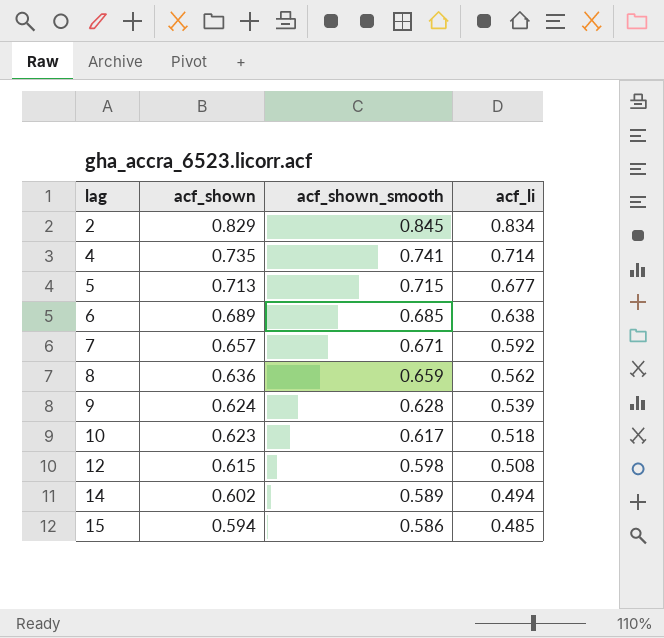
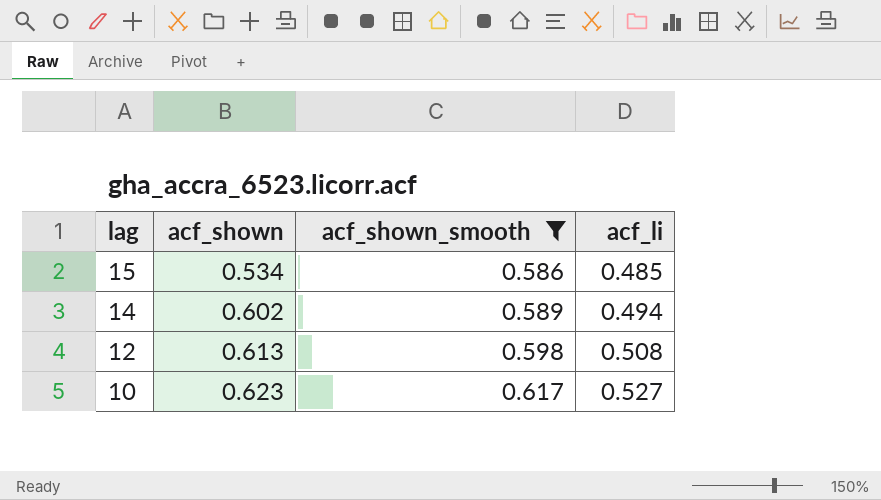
filter: none -> acf_shown_smooth <= 0.617
row order: lag ascending -> lag descending
15 | acf_shown: 0.594 -> 0.534
12 | acf_shown: 0.615 -> 0.613
10 | acf_li: 0.518 -> 0.527

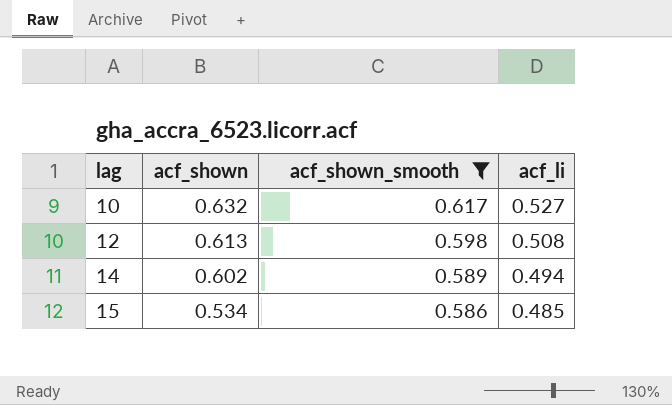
row order: lag descending -> lag ascending
10 | acf_shown: 0.623 -> 0.632

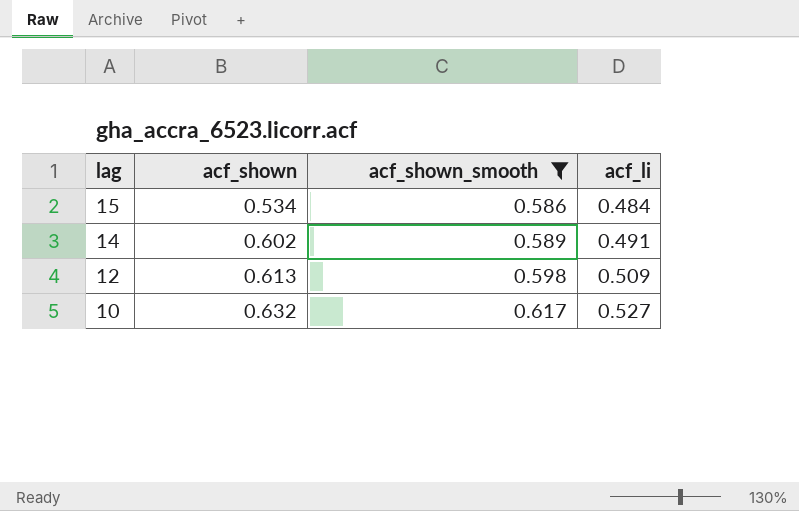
row order: lag ascending -> lag descending
15 | acf_li: 0.485 -> 0.484
14 | acf_li: 0.494 -> 0.491
12 | acf_li: 0.508 -> 0.509

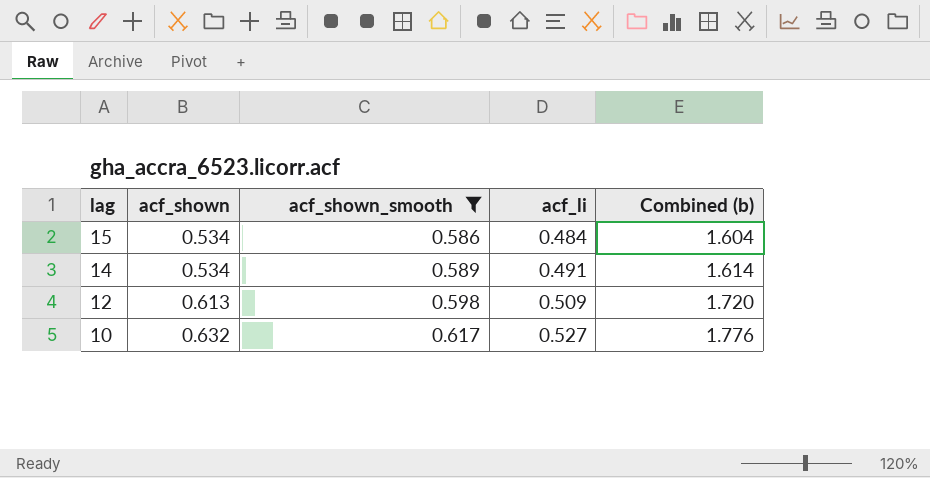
column Combined (b) | formula: none -> [acf_shown] + [acf_shown_smooth] + [acf_li]
14 | acf_shown: 0.602 -> 0.534

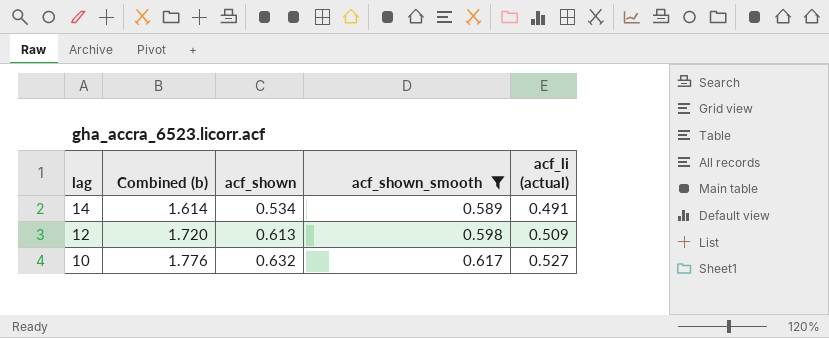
column Combined (b) | position: 5 -> 2
column name: acf_li -> acf_li (actual)
row 15: 0.534 | 0.586 | 0.484 | 1.604 -> none

